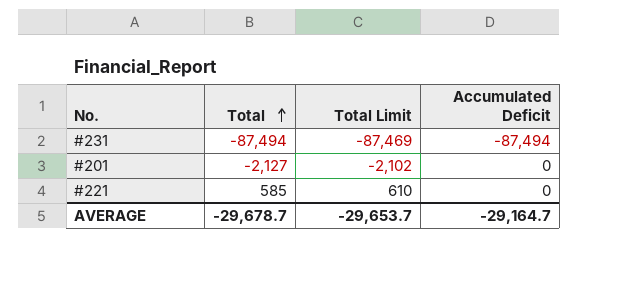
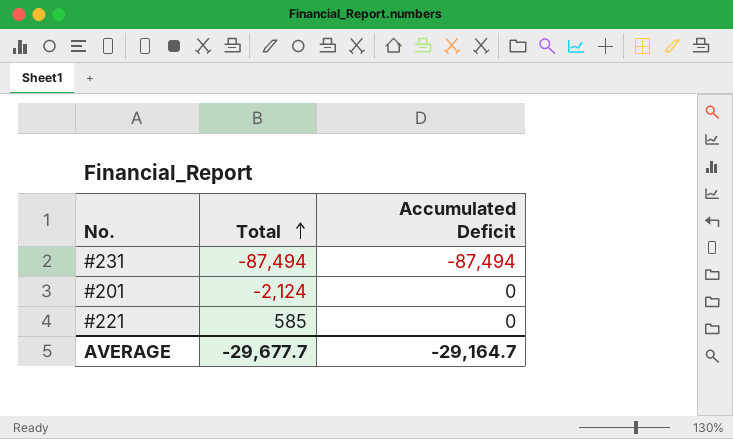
column Total Limit | formula: [Total] + 25 -> none
#201 | Total: -2,127 -> -2,124
AVERAGE | Total: -29,678.7 -> -29,677.7

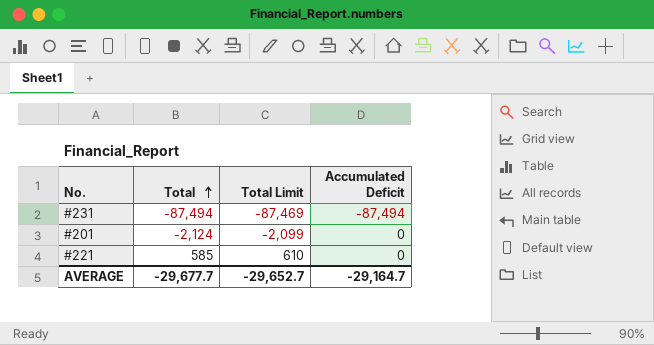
column Total Limit | formula: none -> [Total] + 25

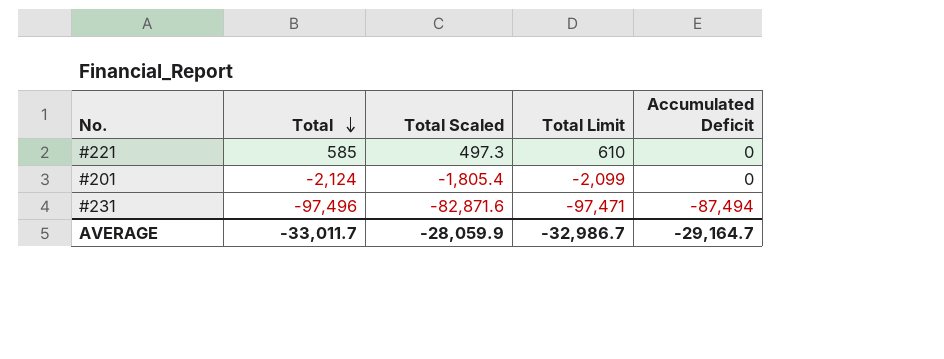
row order: Total ascending -> Total descending
column Total Scaled | formula: none -> [Total] * 0.85
#231 | Total: -87,494 -> -97,496
#231 | Total Limit: -87,469 -> -97,471
AVERAGE | Total: -29,677.7 -> -33,011.7
AVERAGE | Total Limit: -29,652.7 -> -32,986.7

